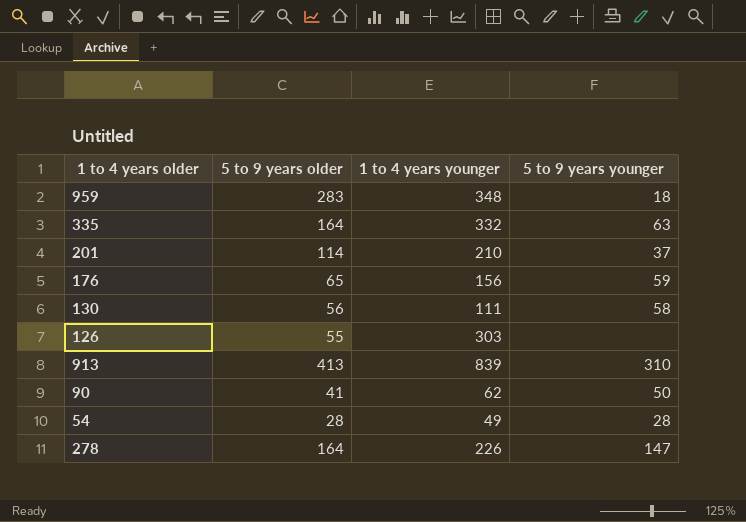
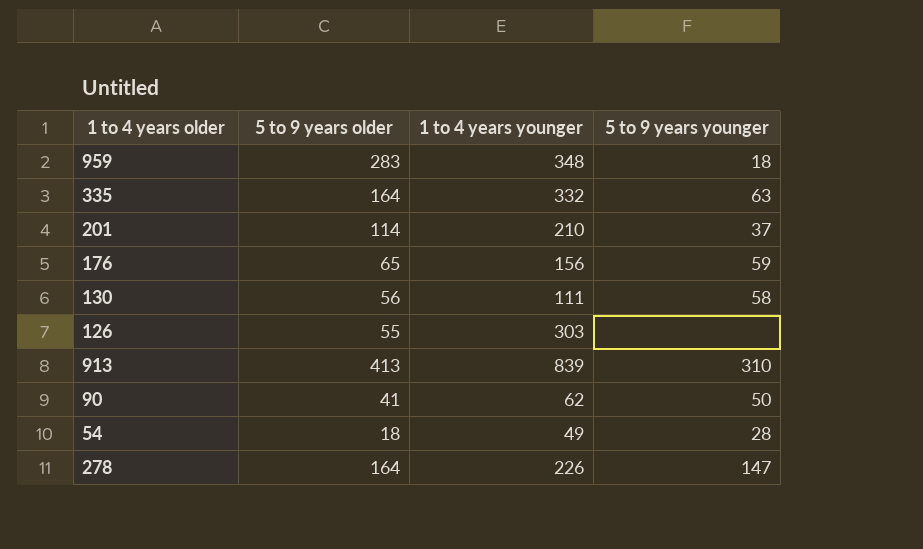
54 | 5 to 9 years older: 28 -> 18

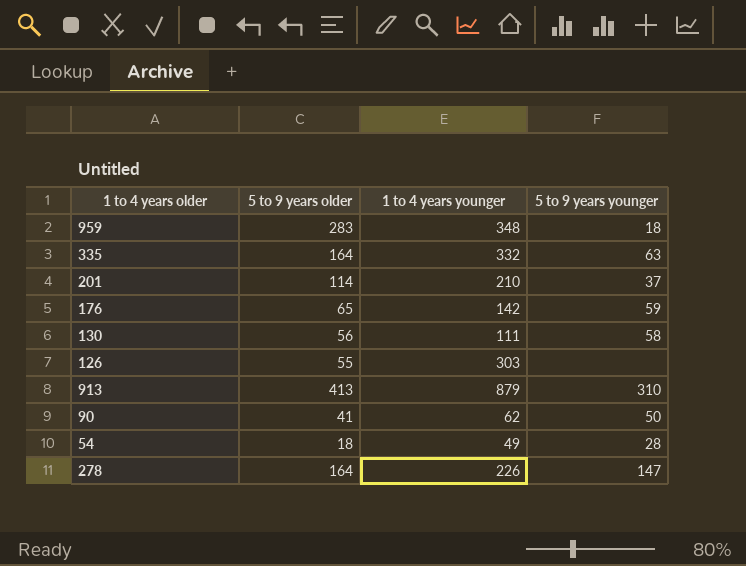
176 | 1 to 4 years younger: 156 -> 142
913 | 1 to 4 years younger: 839 -> 879

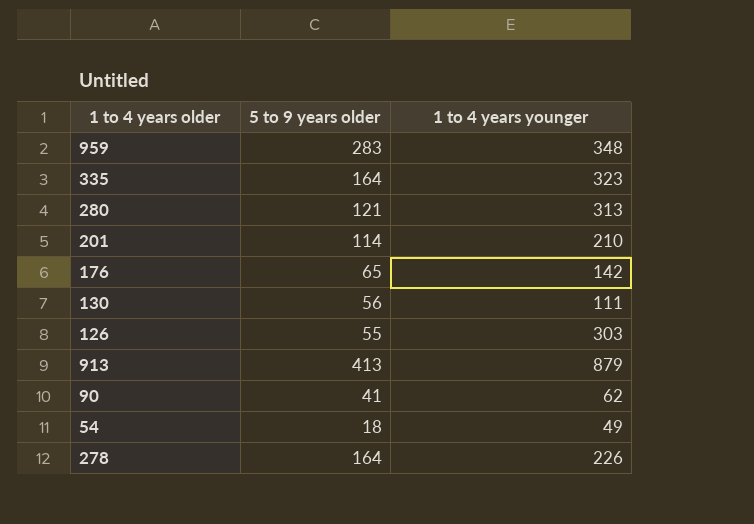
column 5 to 9 years younger | position: 4 -> none
335 | 1 to 4 years younger: 332 -> 323
row 280: none -> 121 | 313

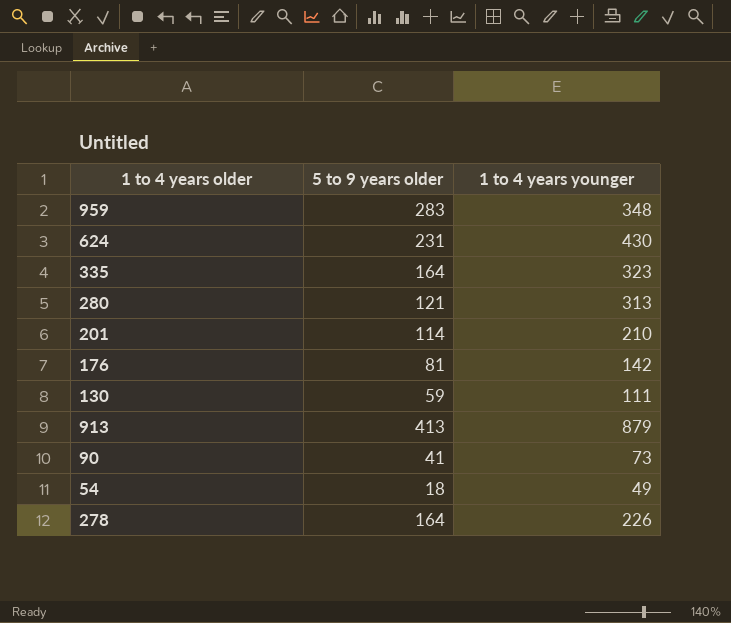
row 126: 55 | 303 -> none
row 624: none -> 231 | 430
176 | 5 to 9 years older: 65 -> 81
130 | 5 to 9 years older: 56 -> 59
90 | 1 to 4 years younger: 62 -> 73

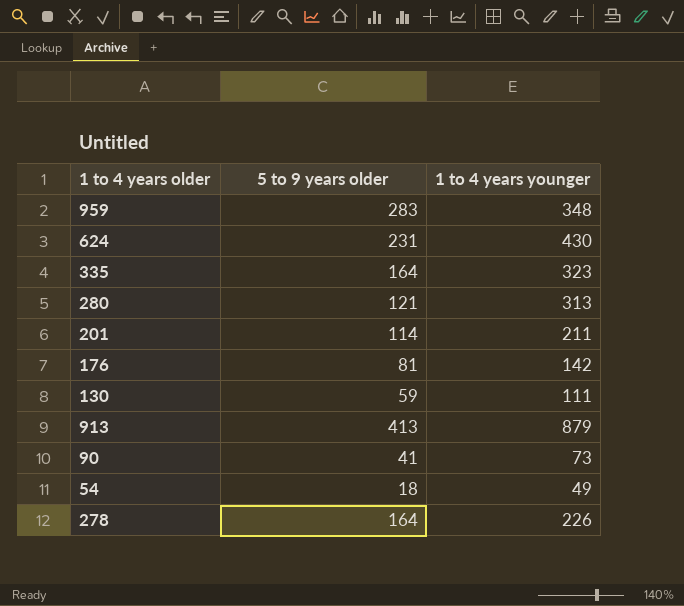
201 | 1 to 4 years younger: 210 -> 211

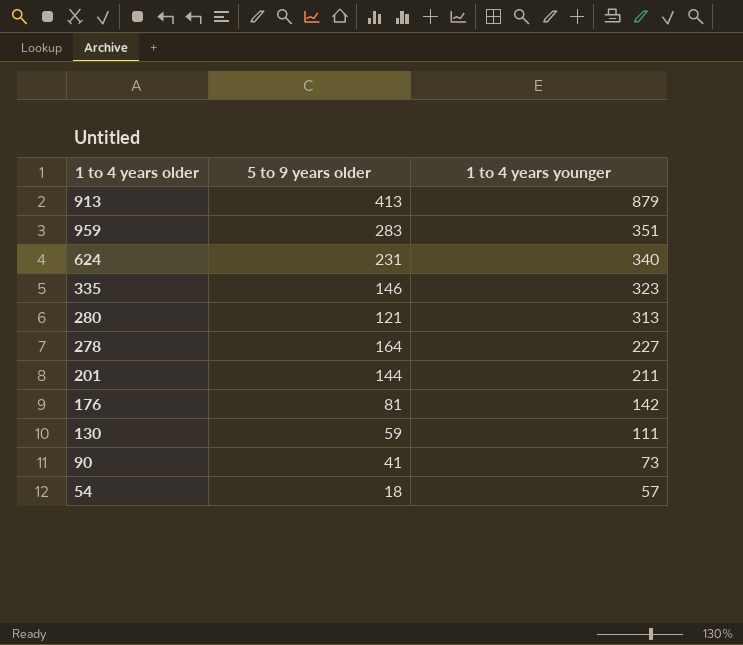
row order: none -> 1 to 4 years younger descending
959 | 1 to 4 years younger: 348 -> 351
624 | 1 to 4 years younger: 430 -> 340
335 | 5 to 9 years older: 164 -> 146
278 | 1 to 4 years younger: 226 -> 227
201 | 5 to 9 years older: 114 -> 144
54 | 1 to 4 years younger: 49 -> 57

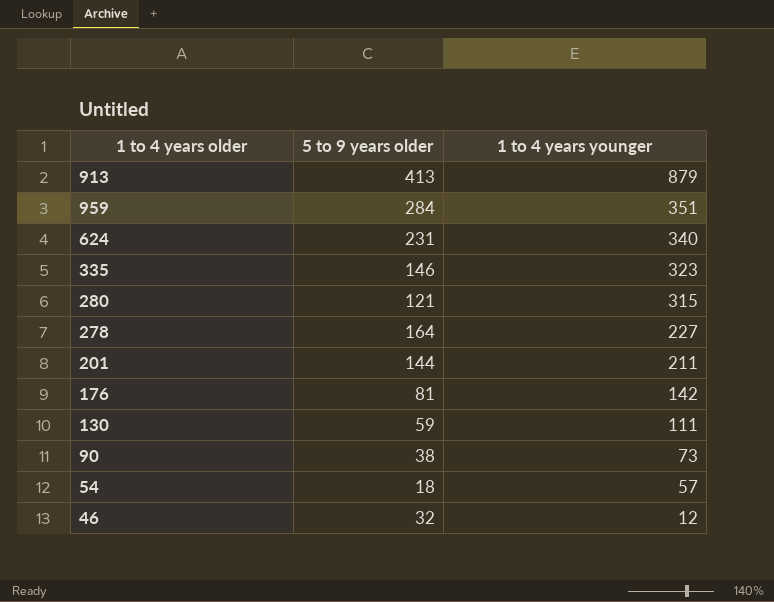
959 | 5 to 9 years older: 283 -> 284
280 | 1 to 4 years younger: 313 -> 315
90 | 5 to 9 years older: 41 -> 38
row 46: none -> 32 | 12

